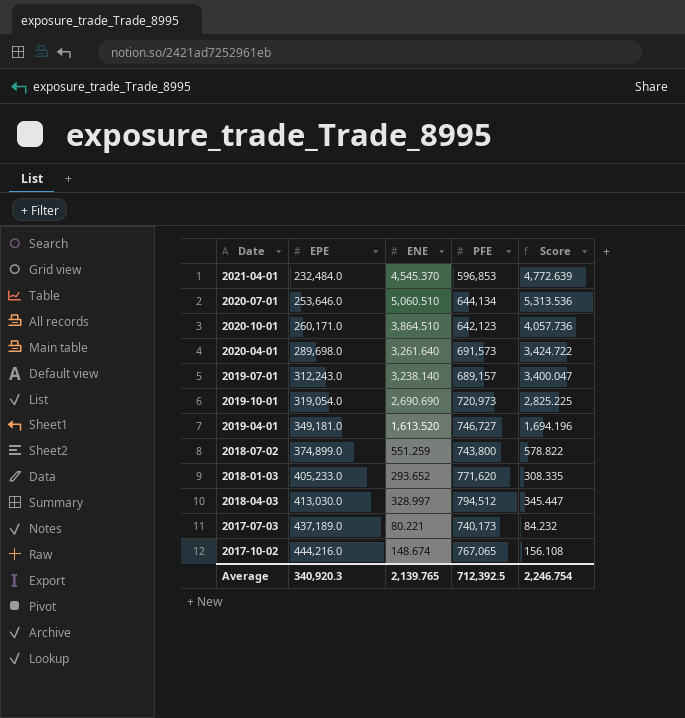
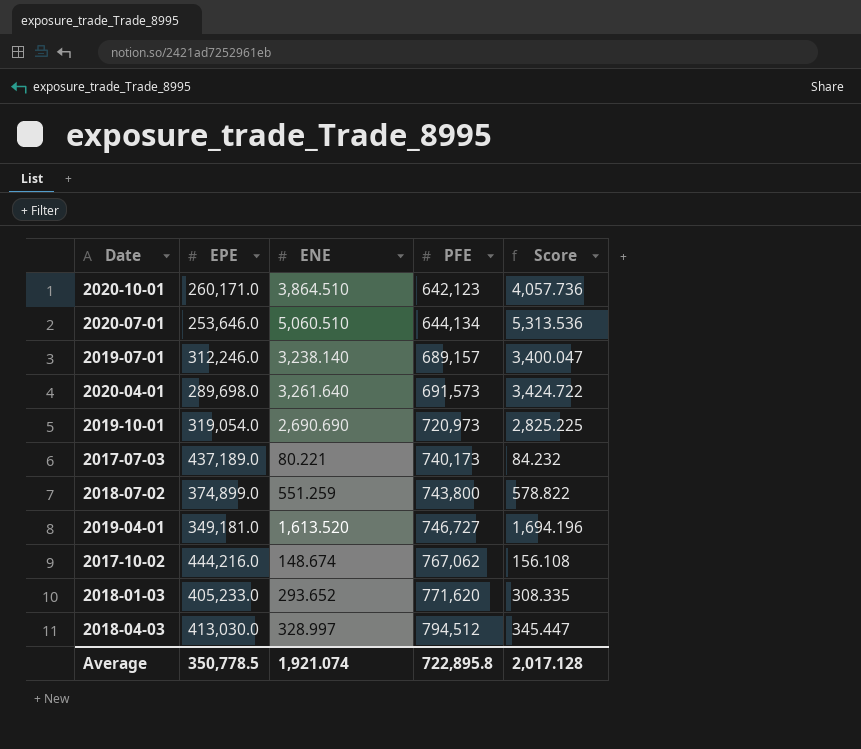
row order: EPE ascending -> PFE ascending
row 2021-04-01: 232,484.0 | 4,545.370 | 596,853 | 4,772.639 -> none
2019-07-01 | EPE: 312,243.0 -> 312,246.0
2017-10-02 | PFE: 767,065 -> 767,062
Average | EPE: 340,920.3 -> 350,778.5
Average | ENE: 2,139.765 -> 1,921.074
Average | PFE: 712,392.5 -> 722,895.8
Average | Score: 2,246.754 -> 2,017.128

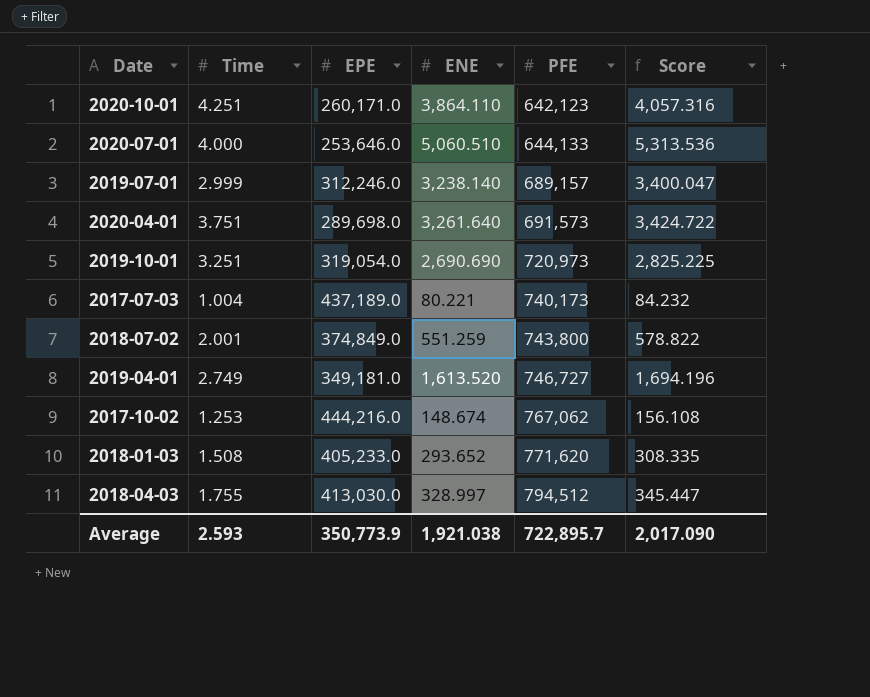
column Time | position: none -> 2
2020-10-01 | ENE: 3,864.510 -> 3,864.110
2020-10-01 | Score: 4,057.736 -> 4,057.316
2020-07-01 | PFE: 644,134 -> 644,133
2018-07-02 | EPE: 374,899.0 -> 374,849.0
Average | EPE: 350,778.5 -> 350,773.9
Average | ENE: 1,921.074 -> 1,921.038
Average | PFE: 722,895.8 -> 722,895.7
Average | Score: 2,017.128 -> 2,017.090

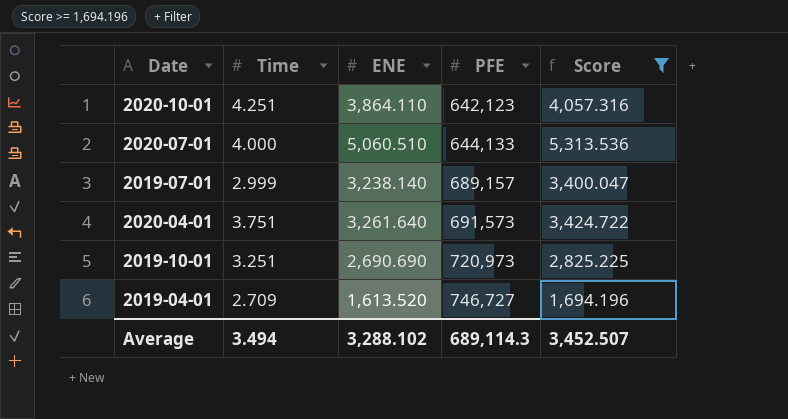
filter: none -> Score >= 1,694.196
column EPE | position: 3 -> none
2019-04-01 | Time: 2.749 -> 2.709
Average | Time: 2.593 -> 3.494
Average | ENE: 1,921.038 -> 3,288.102
Average | PFE: 722,895.7 -> 689,114.3
Average | Score: 2,017.090 -> 3,452.507

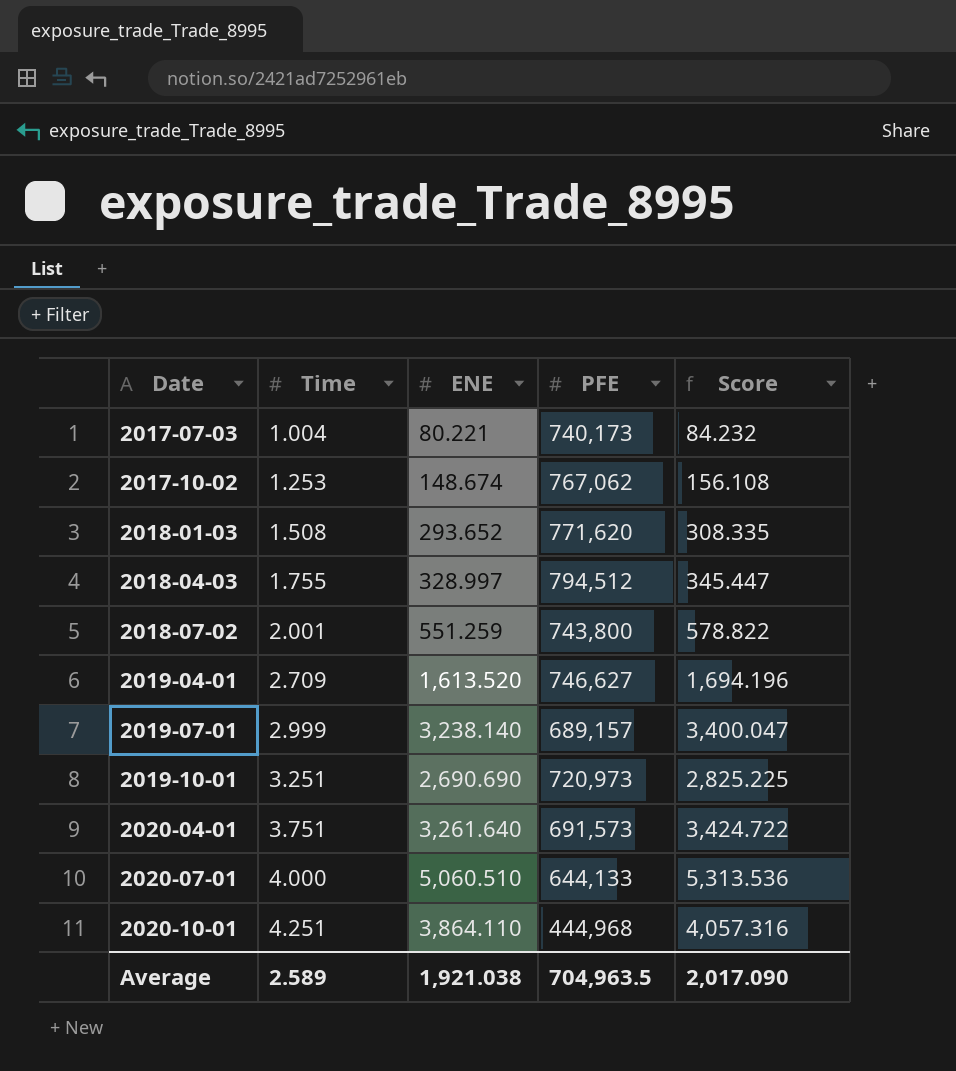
filter: Score >= 1,694.196 -> none
row order: PFE ascending -> Date ascending
2019-04-01 | PFE: 746,727 -> 746,627
2020-10-01 | PFE: 642,123 -> 444,968
Average | Time: 3.494 -> 2.589
Average | ENE: 3,288.102 -> 1,921.038
Average | PFE: 689,114.3 -> 704,963.5
Average | Score: 3,452.507 -> 2,017.090

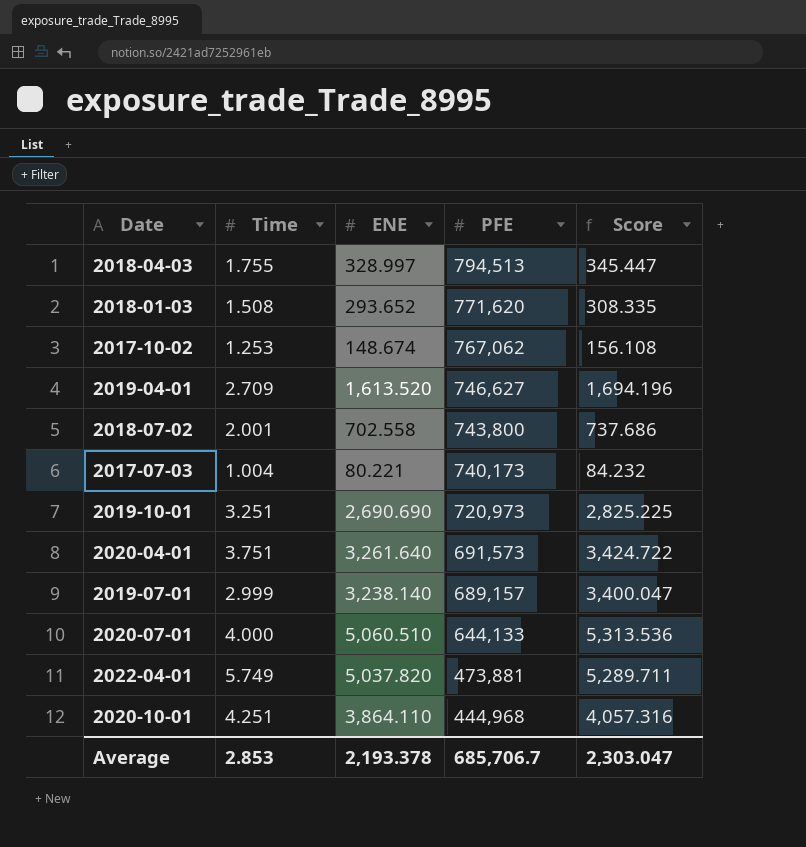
row order: Date ascending -> PFE descending
2018-04-03 | PFE: 794,512 -> 794,513
2018-07-02 | ENE: 551.259 -> 702.558
2018-07-02 | Score: 578.822 -> 737.686
row 2022-04-01: none -> 5.749 | 5,037.820 | 473,881 | 5,289.711
Average | Time: 2.589 -> 2.853
Average | ENE: 1,921.038 -> 2,193.378
Average | PFE: 704,963.5 -> 685,706.7
Average | Score: 2,017.090 -> 2,303.047

